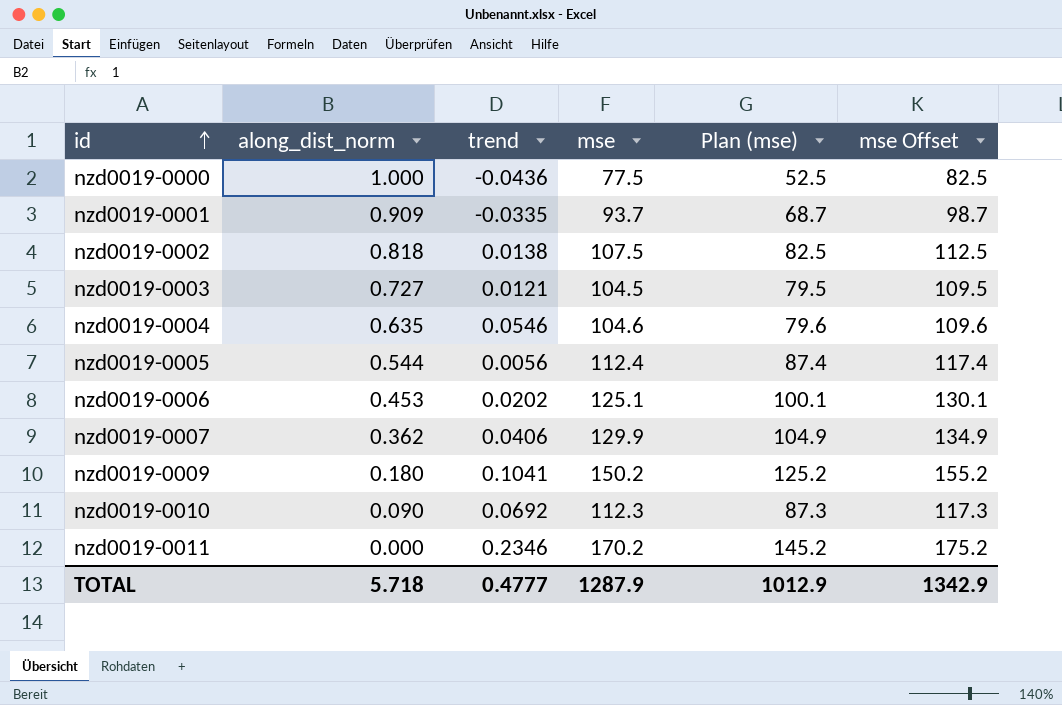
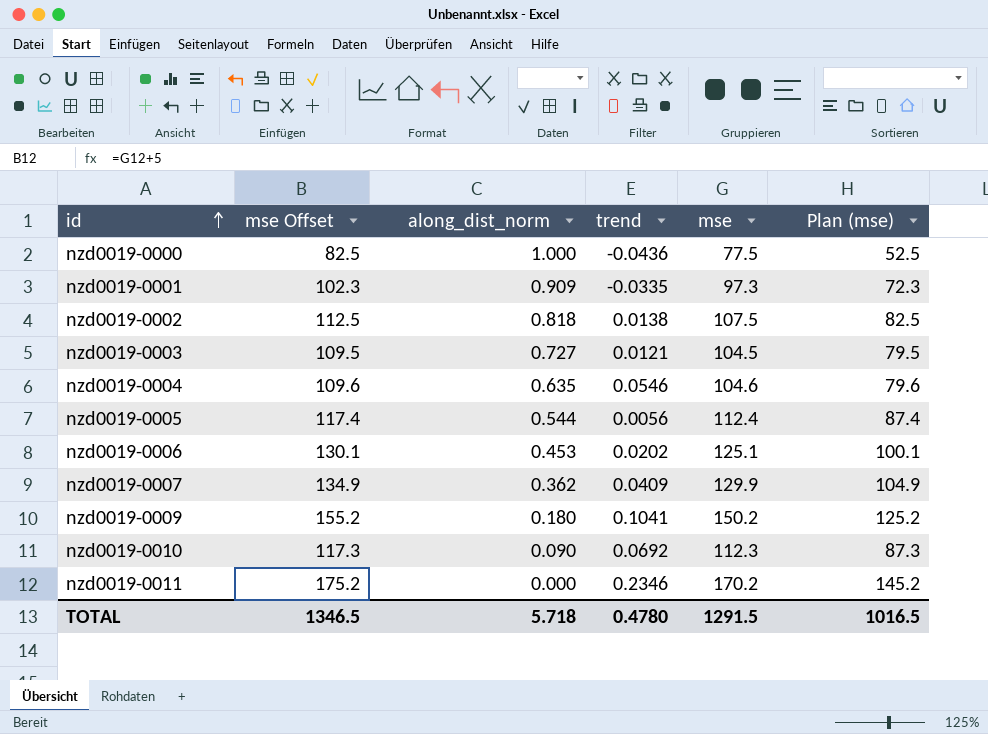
column mse Offset | position: 6 -> 2
nzd0019-0001 | mse Offset: 98.7 -> 102.3
nzd0019-0001 | mse: 93.7 -> 97.3
nzd0019-0001 | Plan (mse): 68.7 -> 72.3
nzd0019-0007 | trend: 0.0406 -> 0.0409
TOTAL | mse Offset: 1342.9 -> 1346.5
TOTAL | trend: 0.4777 -> 0.4780
TOTAL | mse: 1287.9 -> 1291.5
TOTAL | Plan (mse): 1012.9 -> 1016.5

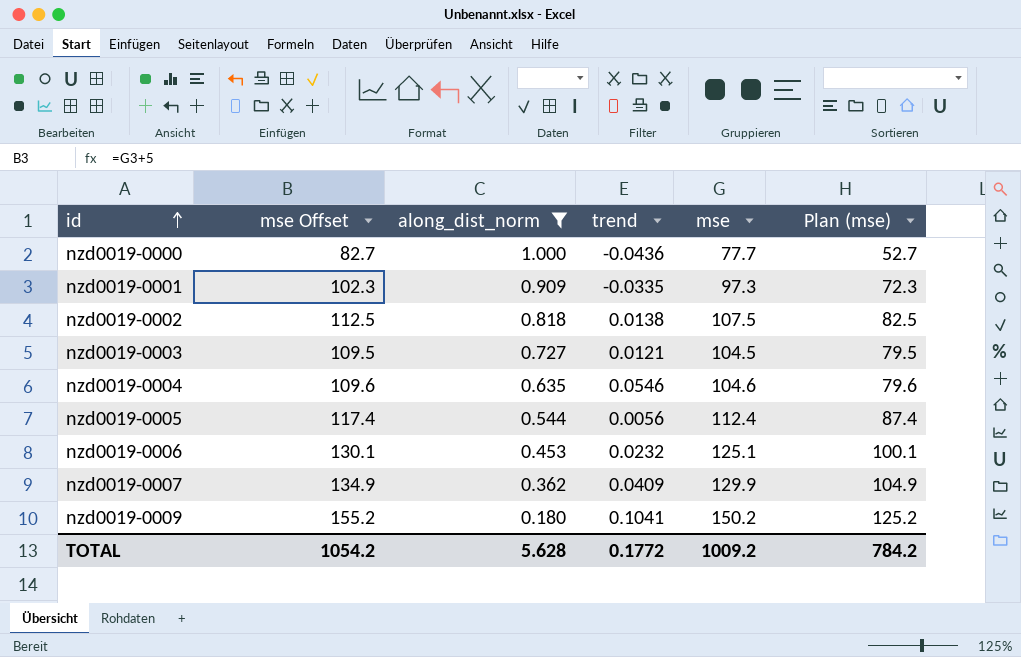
filter: none -> along_dist_norm >= 0.180
nzd0019-0000 | mse Offset: 82.5 -> 82.7
nzd0019-0000 | mse: 77.5 -> 77.7
nzd0019-0000 | Plan (mse): 52.5 -> 52.7
nzd0019-0006 | trend: 0.0202 -> 0.0232
TOTAL | mse Offset: 1346.5 -> 1054.2
TOTAL | along_dist_norm: 5.718 -> 5.628
TOTAL | trend: 0.4780 -> 0.1772
TOTAL | mse: 1291.5 -> 1009.2
TOTAL | Plan (mse): 1016.5 -> 784.2

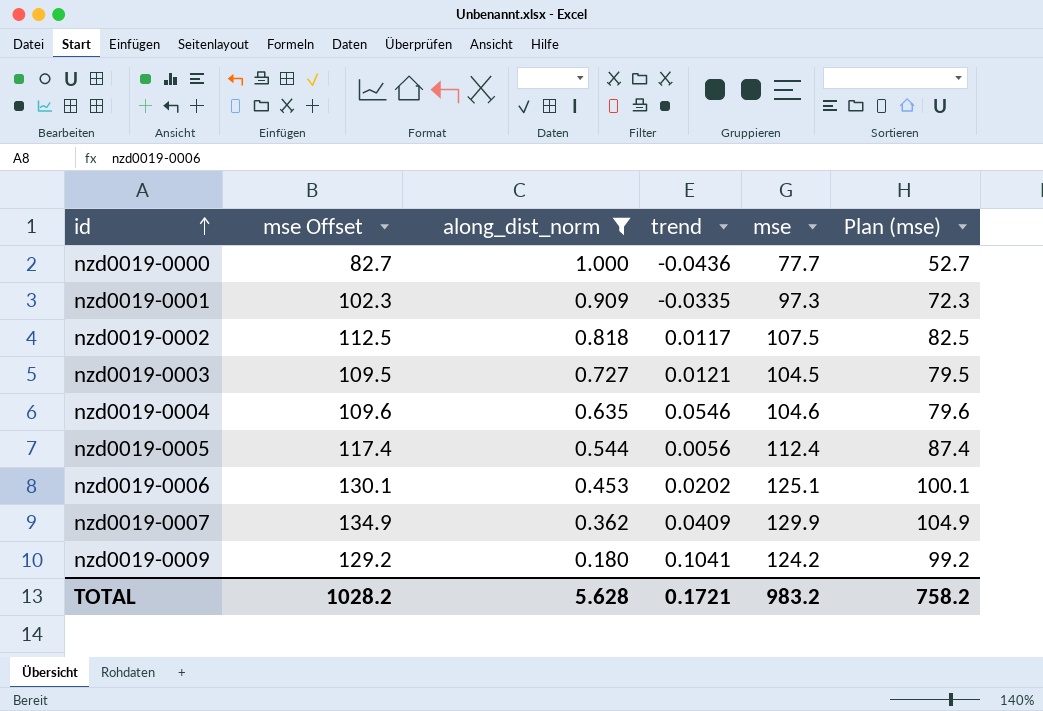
nzd0019-0002 | trend: 0.0138 -> 0.0117
nzd0019-0006 | trend: 0.0232 -> 0.0202
nzd0019-0009 | mse Offset: 155.2 -> 129.2
nzd0019-0009 | mse: 150.2 -> 124.2
nzd0019-0009 | Plan (mse): 125.2 -> 99.2
TOTAL | mse Offset: 1054.2 -> 1028.2
TOTAL | trend: 0.1772 -> 0.1721
TOTAL | mse: 1009.2 -> 983.2
TOTAL | Plan (mse): 784.2 -> 758.2

